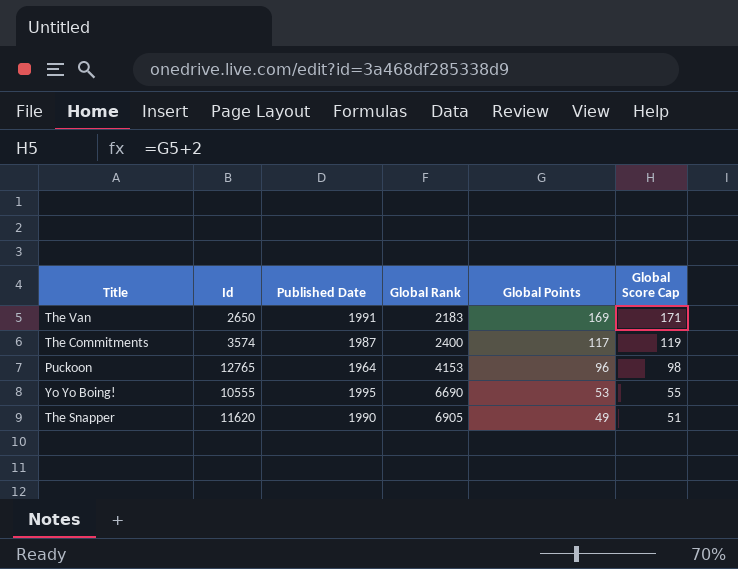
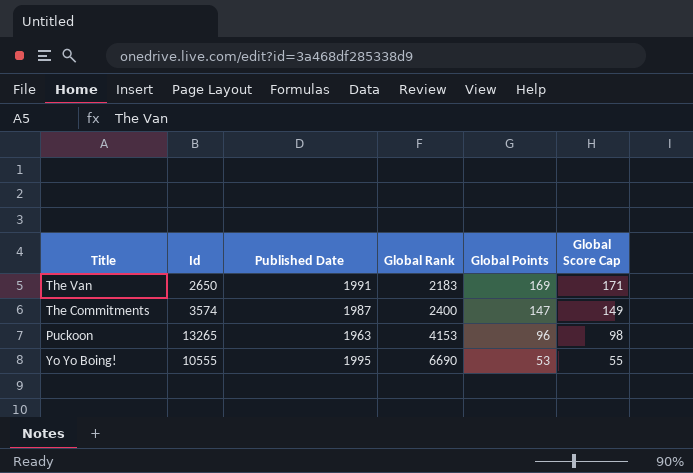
row The Snapper: 11620 | 1990 | 6905 | 49 | 51 -> none
The Commitments | Global Points: 117 -> 147
The Commitments | Global Score Cap: 119 -> 149
Puckoon | Id: 12765 -> 13265
Puckoon | Published Date: 1964 -> 1963

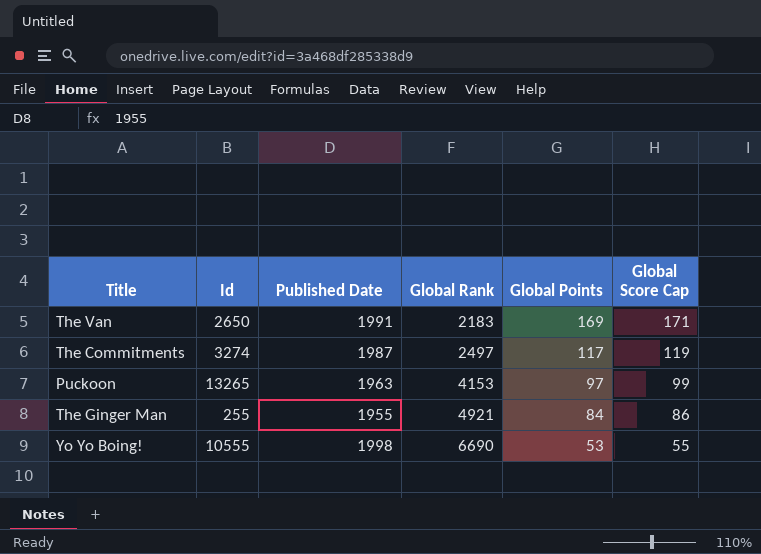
The Commitments | Id: 3574 -> 3274
The Commitments | Global Rank: 2400 -> 2497
The Commitments | Global Points: 147 -> 117
The Commitments | Global Score Cap: 149 -> 119
Puckoon | Global Points: 96 -> 97
Puckoon | Global Score Cap: 98 -> 99
row The Ginger Man: none -> 255 | 1955 | 4921 | 84 | 86
Yo Yo Boing! | Published Date: 1995 -> 1998

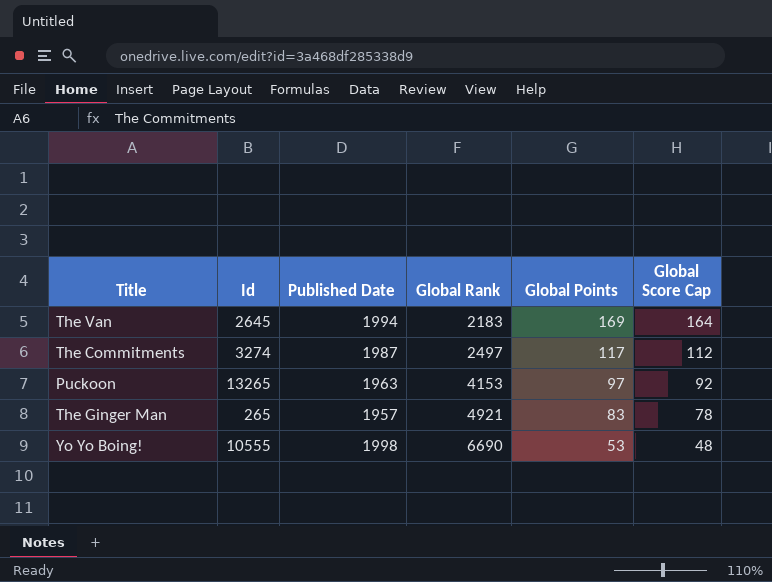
column Global Score Cap | formula: [Global Points] + 2 -> [Global Points] - 5
The Van | Id: 2650 -> 2645
The Van | Published Date: 1991 -> 1994
The Ginger Man | Id: 255 -> 265
The Ginger Man | Published Date: 1955 -> 1957
The Ginger Man | Global Points: 84 -> 83

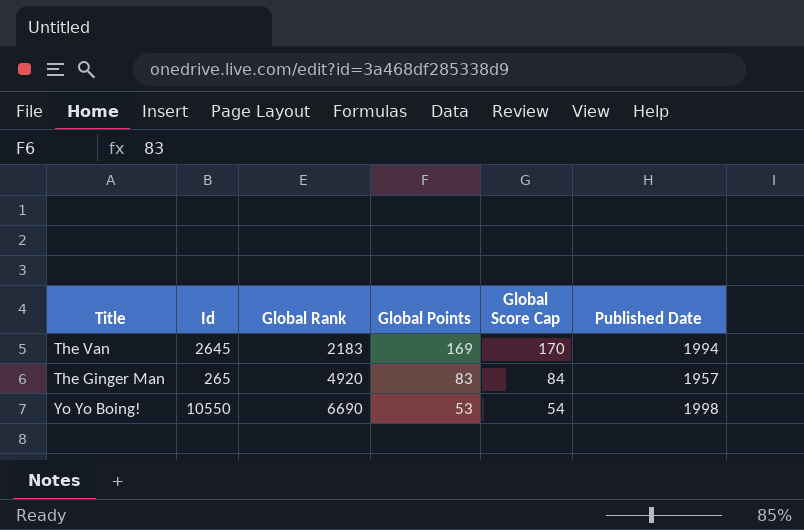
column Global Score Cap | formula: [Global Points] - 5 -> [Global Points] + 1
column Published Date | position: 3 -> 6
row The Commitments: 3274 | 1987 | 2497 | 117 | 112 -> none
row Puckoon: 13265 | 1963 | 4153 | 97 | 92 -> none
The Ginger Man | Global Rank: 4921 -> 4920
Yo Yo Boing! | Id: 10555 -> 10550

